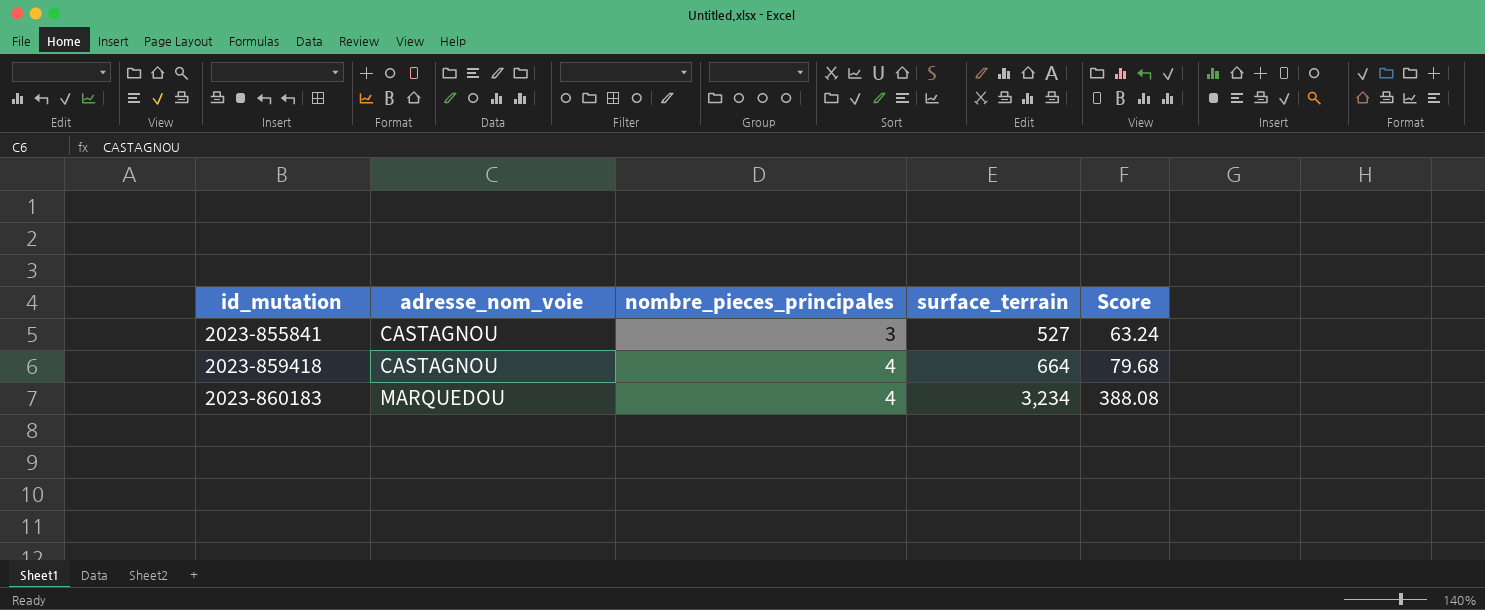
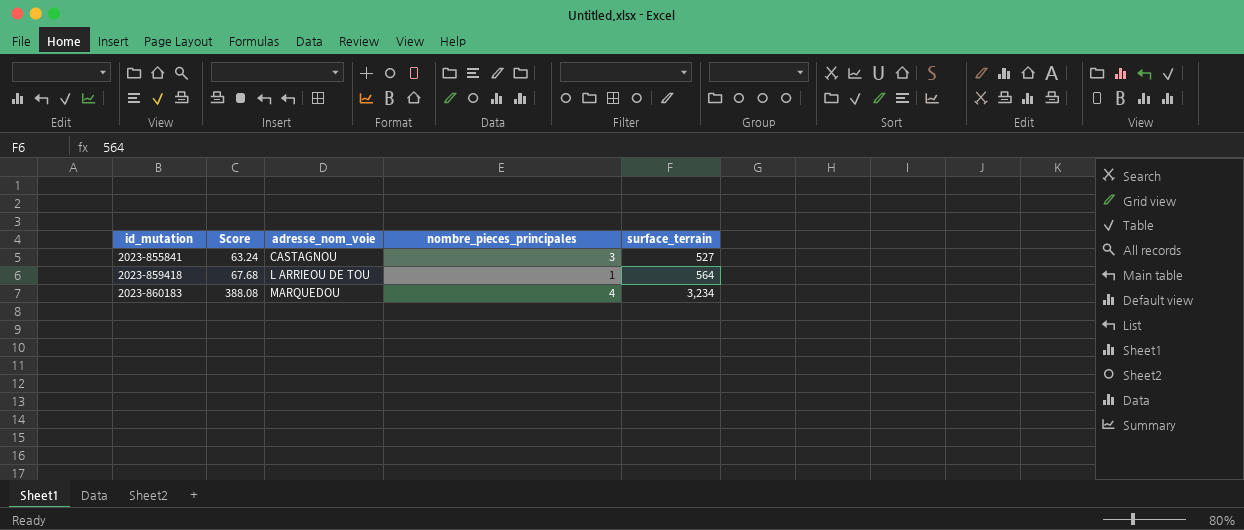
column Score | position: 5 -> 2
2023-859418 | Score: 79.68 -> 67.68
2023-859418 | adresse_nom_voie: CASTAGNOU -> L ARRIEOU DE TOU
2023-859418 | nombre_pieces_principales: 4 -> 1
2023-859418 | surface_terrain: 664 -> 564

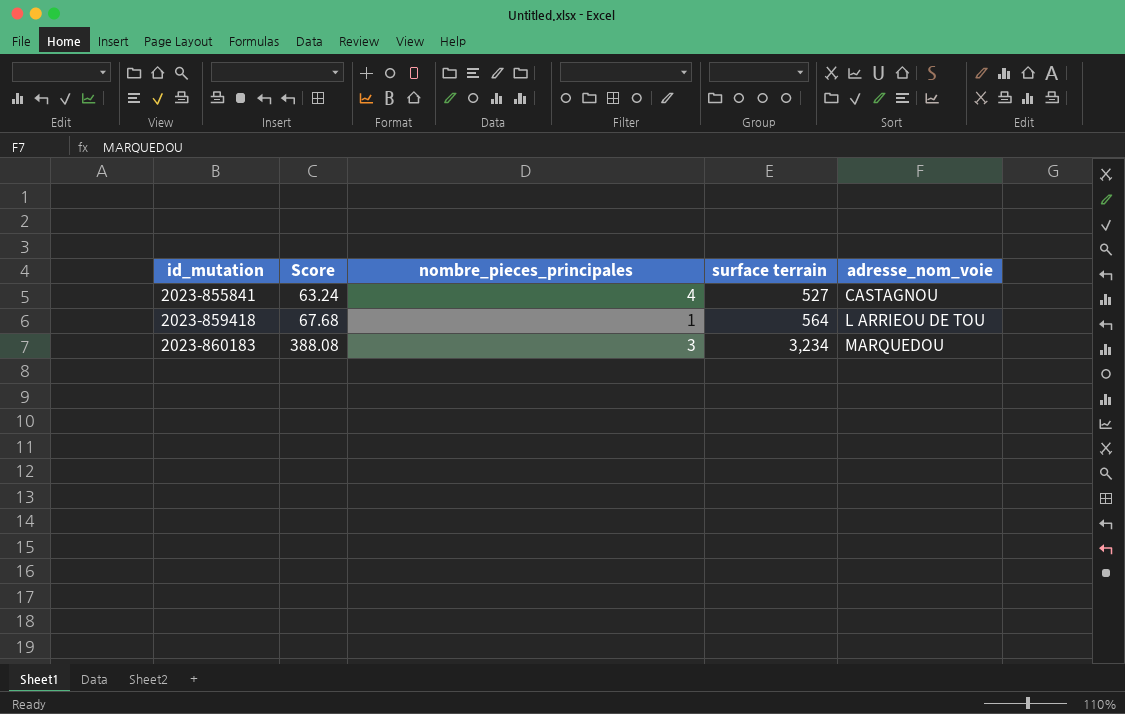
column name: surface_terrain -> surface terrain
column adresse_nom_voie | position: 3 -> 5
2023-855841 | nombre_pieces_principales: 3 -> 4
2023-860183 | nombre_pieces_principales: 4 -> 3

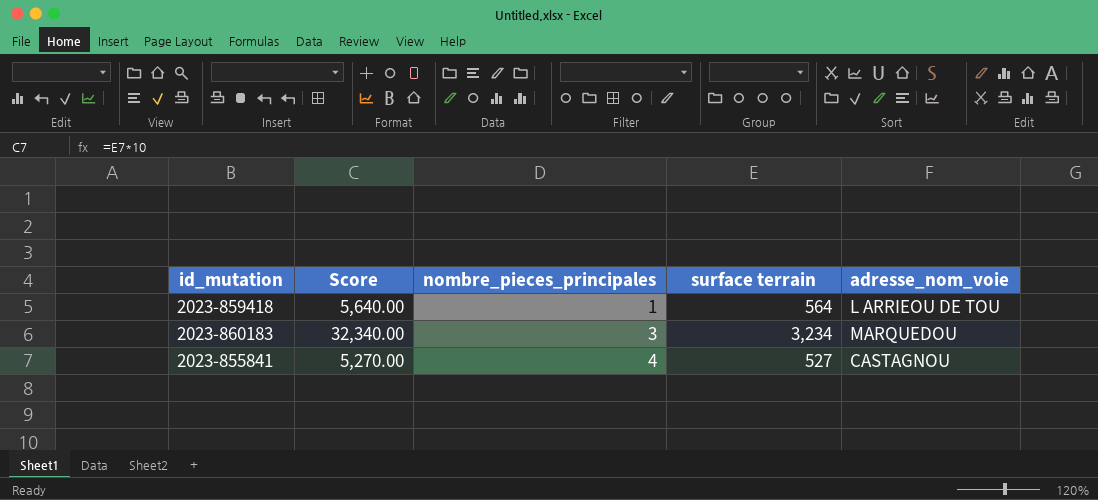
row order: id_mutation ascending -> nombre_pieces_principales ascending
column Score | formula: [surface terrain] * 0.12 -> [surface terrain] * 10

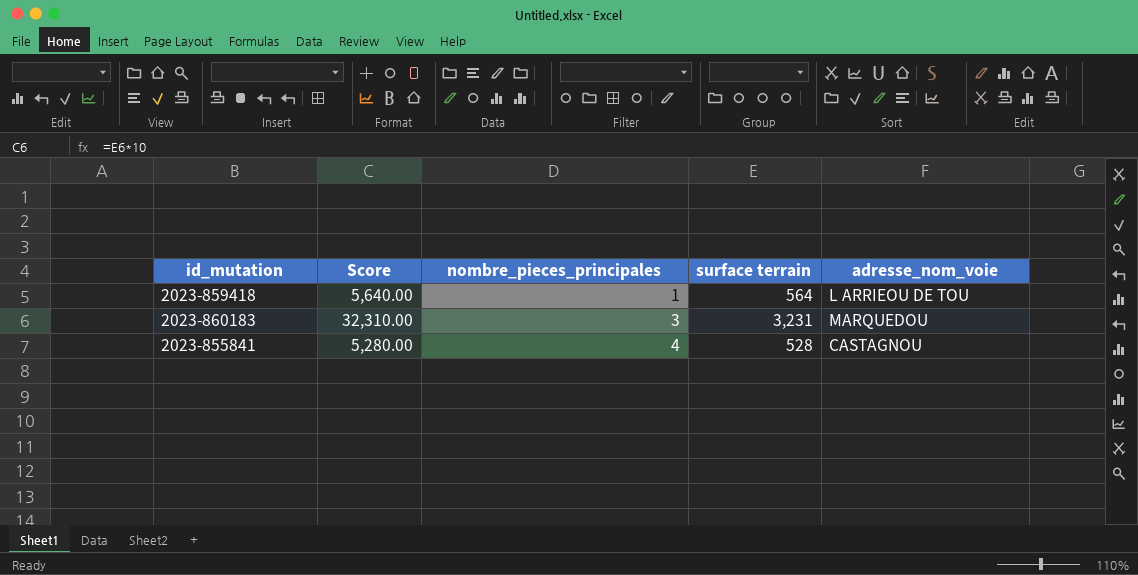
2023-860183 | Score: 32,340.00 -> 32,310.00
2023-860183 | surface terrain: 3,234 -> 3,231
2023-855841 | Score: 5,270.00 -> 5,280.00
2023-855841 | surface terrain: 527 -> 528

